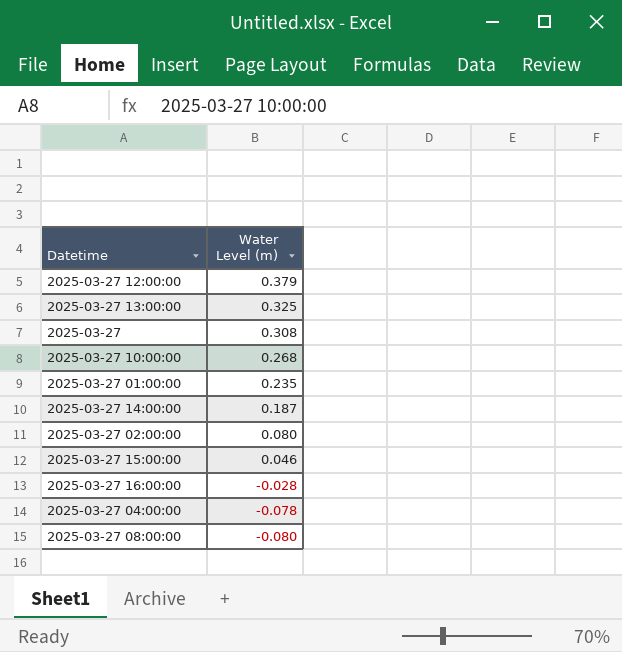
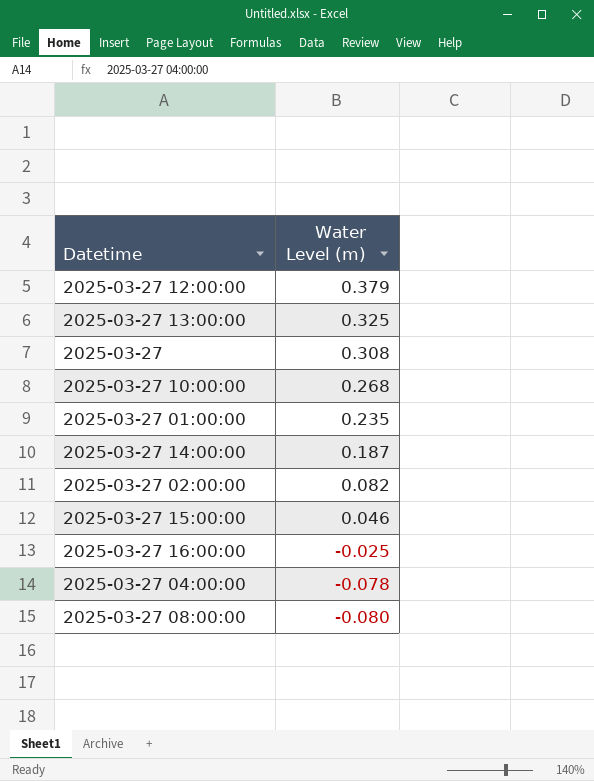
2025-03-27 02:00:00 | Water Level (m): 0.080 -> 0.082
2025-03-27 16:00:00 | Water Level (m): -0.028 -> -0.025

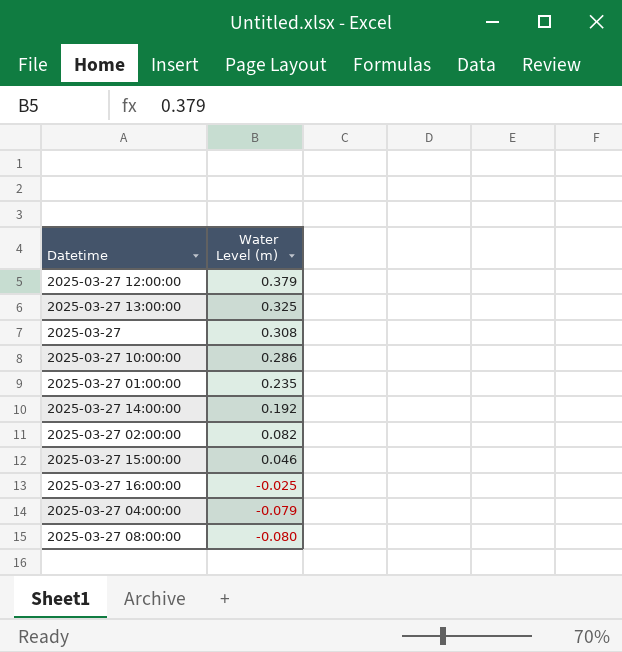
2025-03-27 10:00:00 | Water Level (m): 0.268 -> 0.286
2025-03-27 14:00:00 | Water Level (m): 0.187 -> 0.192
2025-03-27 04:00:00 | Water Level (m): -0.078 -> -0.079

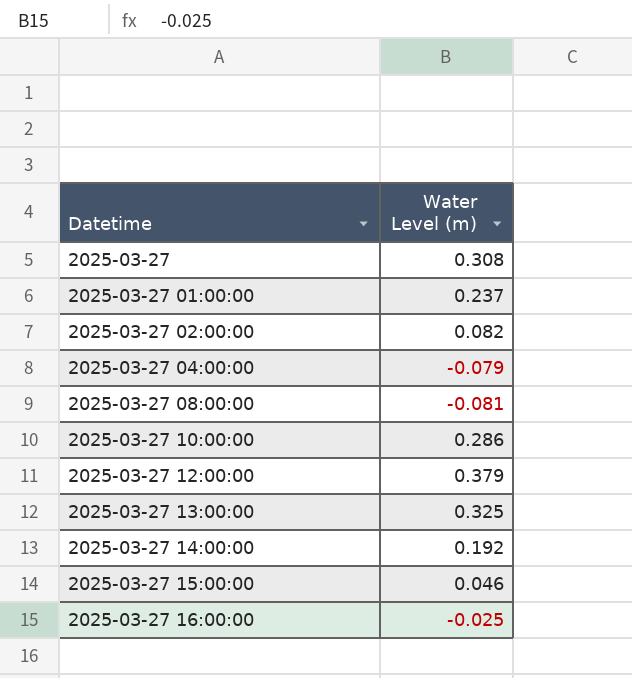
row order: Water Level (m) descending -> Datetime ascending
2025-03-27 01:00:00 | Water Level (m): 0.235 -> 0.237
2025-03-27 08:00:00 | Water Level (m): -0.080 -> -0.081

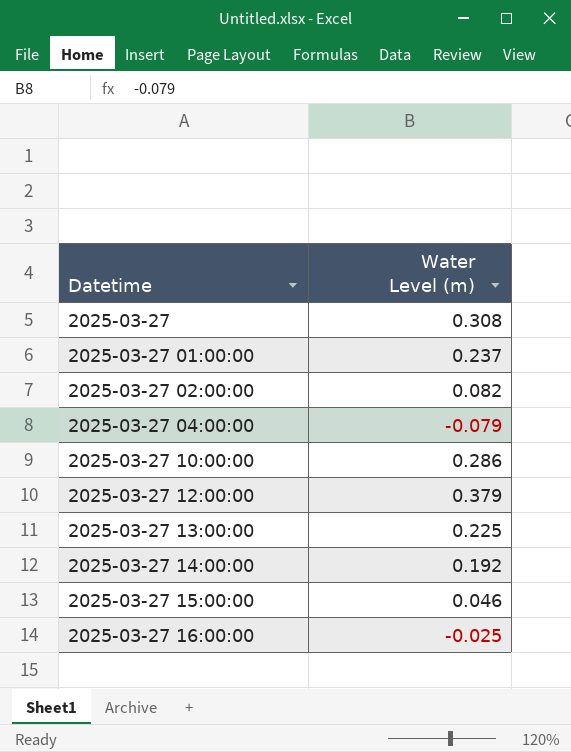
row 2025-03-27 08:00:00: -0.081 -> none
2025-03-27 13:00:00 | Water Level (m): 0.325 -> 0.225

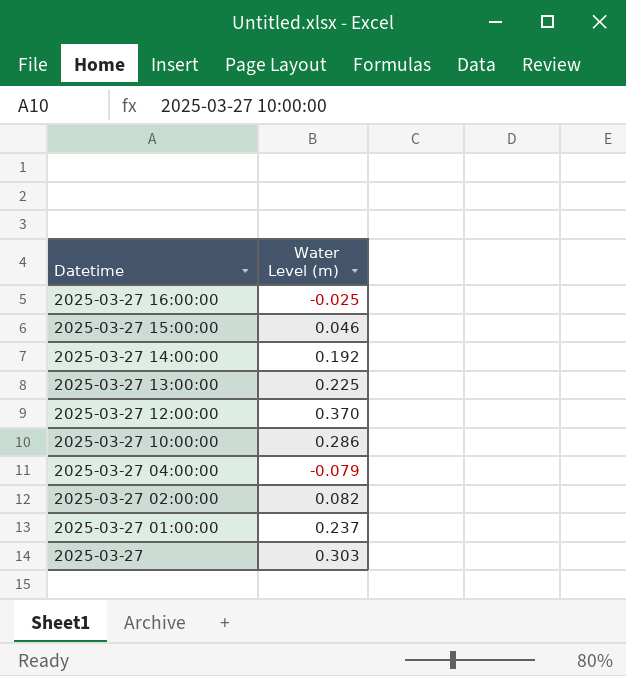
row order: Datetime ascending -> Datetime descending
2025-03-27 12:00:00 | Water Level (m): 0.379 -> 0.370
2025-03-27 | Water Level (m): 0.308 -> 0.303

